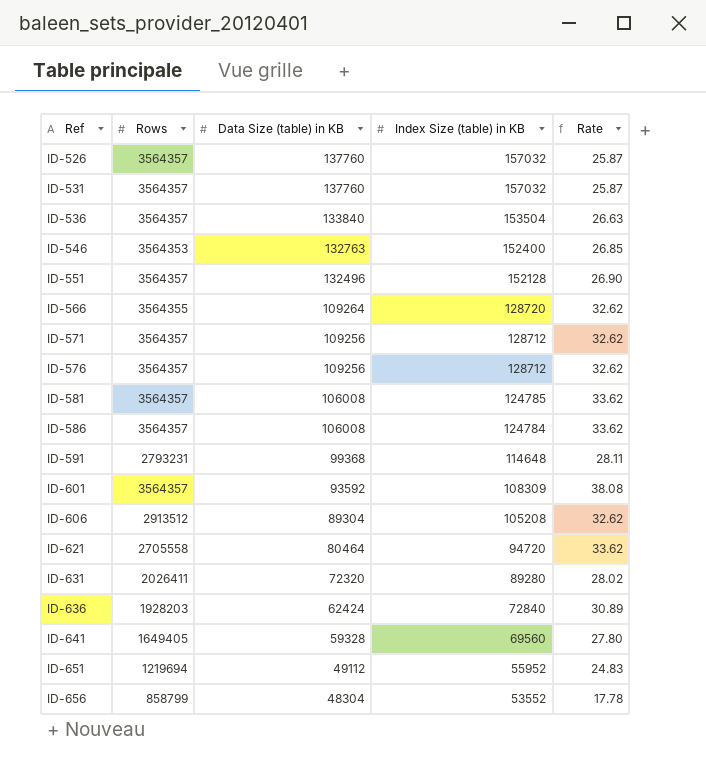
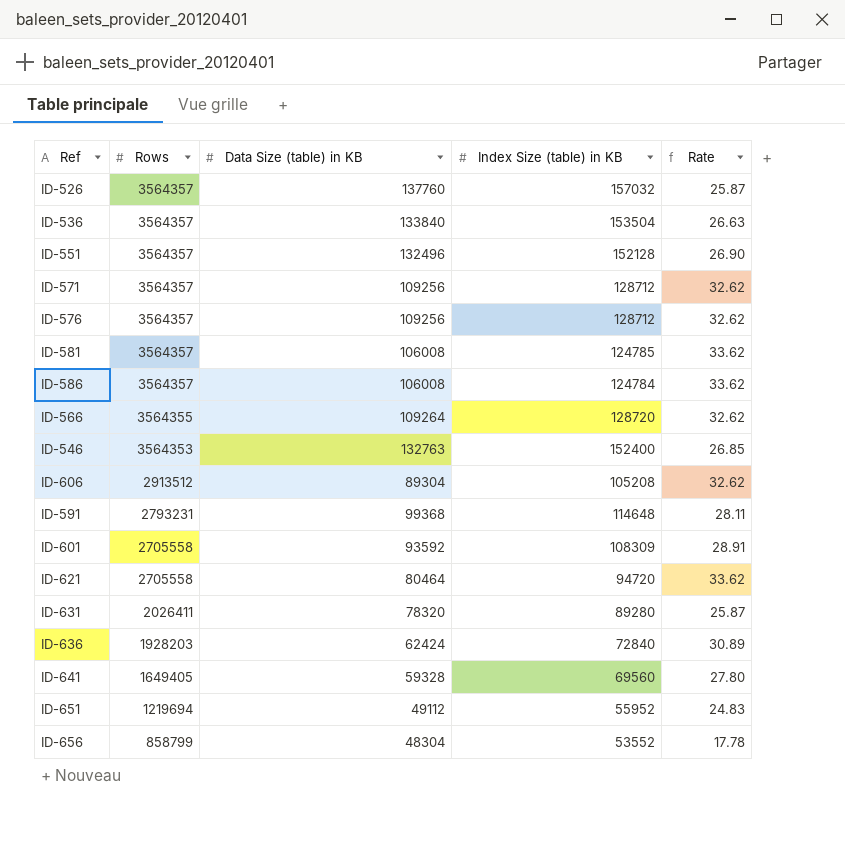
row order: Ref ascending -> Rows descending
row ID-531: 3564357 | 137760 | 157032 | 25.87 -> none
ID-601 | Rows: 3564357 -> 2705558
ID-601 | Rate: 38.08 -> 28.91
ID-631 | Data Size (table) in KB: 72320 -> 78320
ID-631 | Rate: 28.02 -> 25.87

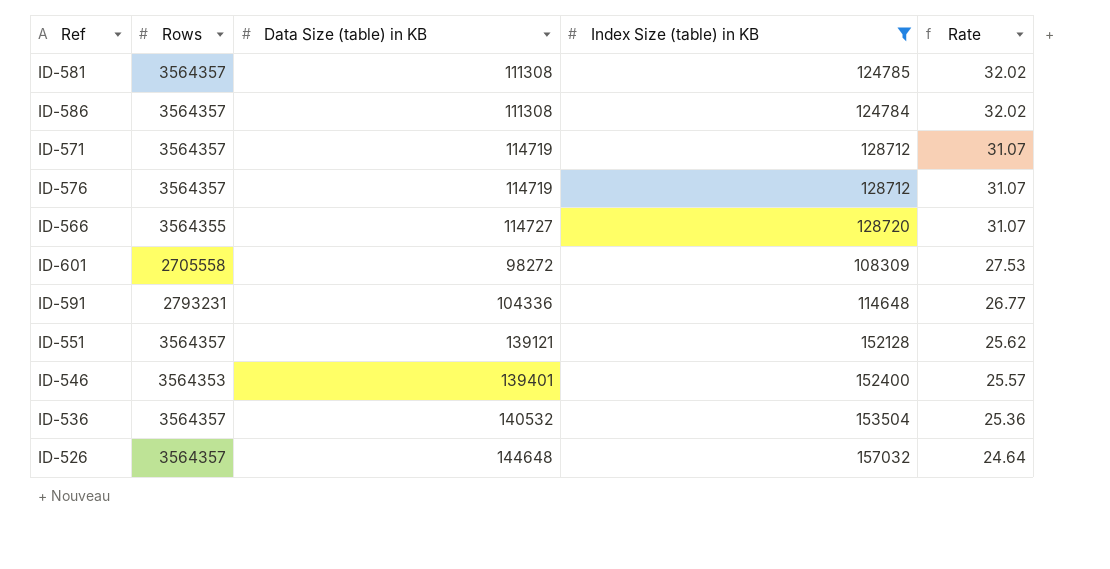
filter: none -> Index Size (table) in KB >= 108309
row order: Rows descending -> Rate descending
ID-581 | Data Size (table) in KB: 106008 -> 111308
ID-581 | Rate: 33.62 -> 32.02
ID-586 | Data Size (table) in KB: 106008 -> 111308
ID-586 | Rate: 33.62 -> 32.02
ID-571 | Data Size (table) in KB: 109256 -> 114719
ID-571 | Rate: 32.62 -> 31.07
ID-576 | Data Size (table) in KB: 109256 -> 114719
ID-576 | Rate: 32.62 -> 31.07
ID-566 | Data Size (table) in KB: 109264 -> 114727
ID-566 | Rate: 32.62 -> 31.07
ID-601 | Data Size (table) in KB: 93592 -> 98272
ID-601 | Rate: 28.91 -> 27.53
ID-591 | Data Size (table) in KB: 99368 -> 104336
ID-591 | Rate: 28.11 -> 26.77
ID-551 | Data Size (table) in KB: 132496 -> 139121
ID-551 | Rate: 26.90 -> 25.62
ID-546 | Data Size (table) in KB: 132763 -> 139401
ID-546 | Rate: 26.85 -> 25.57
ID-536 | Data Size (table) in KB: 133840 -> 140532
ID-536 | Rate: 26.63 -> 25.36
ID-526 | Data Size (table) in KB: 137760 -> 144648
ID-526 | Rate: 25.87 -> 24.64

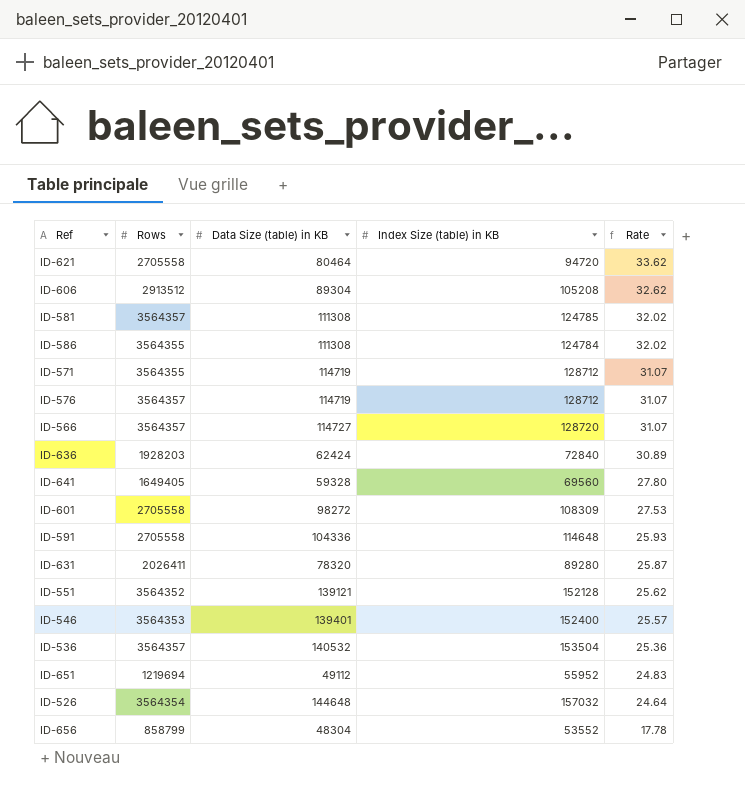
filter: Index Size (table) in KB >= 108309 -> none
ID-586 | Rows: 3564357 -> 3564355
ID-571 | Rows: 3564357 -> 3564355
ID-566 | Rows: 3564355 -> 3564357
ID-591 | Rows: 2793231 -> 2705558
ID-591 | Rate: 26.77 -> 25.93
ID-551 | Rows: 3564357 -> 3564352
ID-526 | Rows: 3564357 -> 3564354

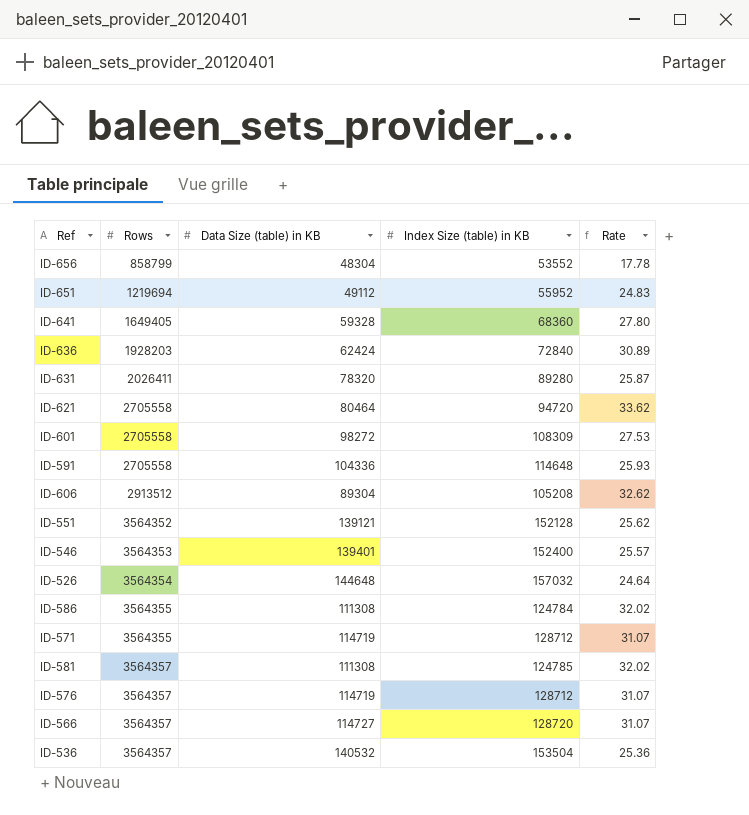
row order: Rate descending -> Rows ascending
ID-641 | Index Size (table) in KB: 69560 -> 68360

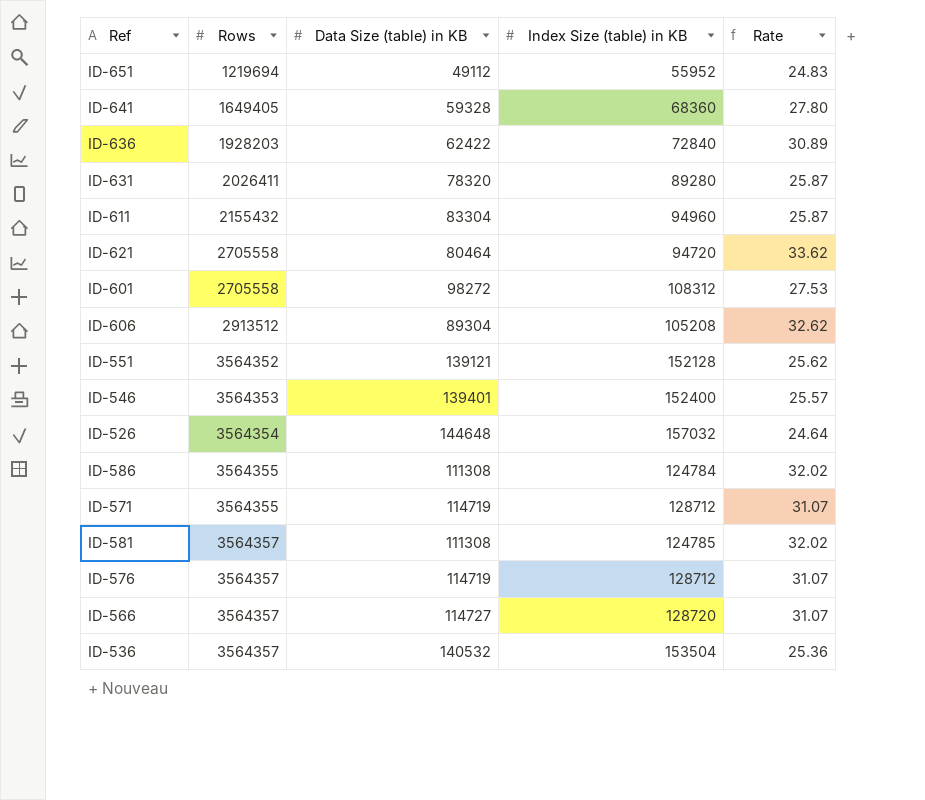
row ID-656: 858799 | 48304 | 53552 | 17.78 -> none
row ID-591: 2705558 | 104336 | 114648 | 25.93 -> none
ID-636 | Data Size (table) in KB: 62424 -> 62422
row ID-611: none -> 2155432 | 83304 | 94960 | 25.87
ID-601 | Index Size (table) in KB: 108309 -> 108312

